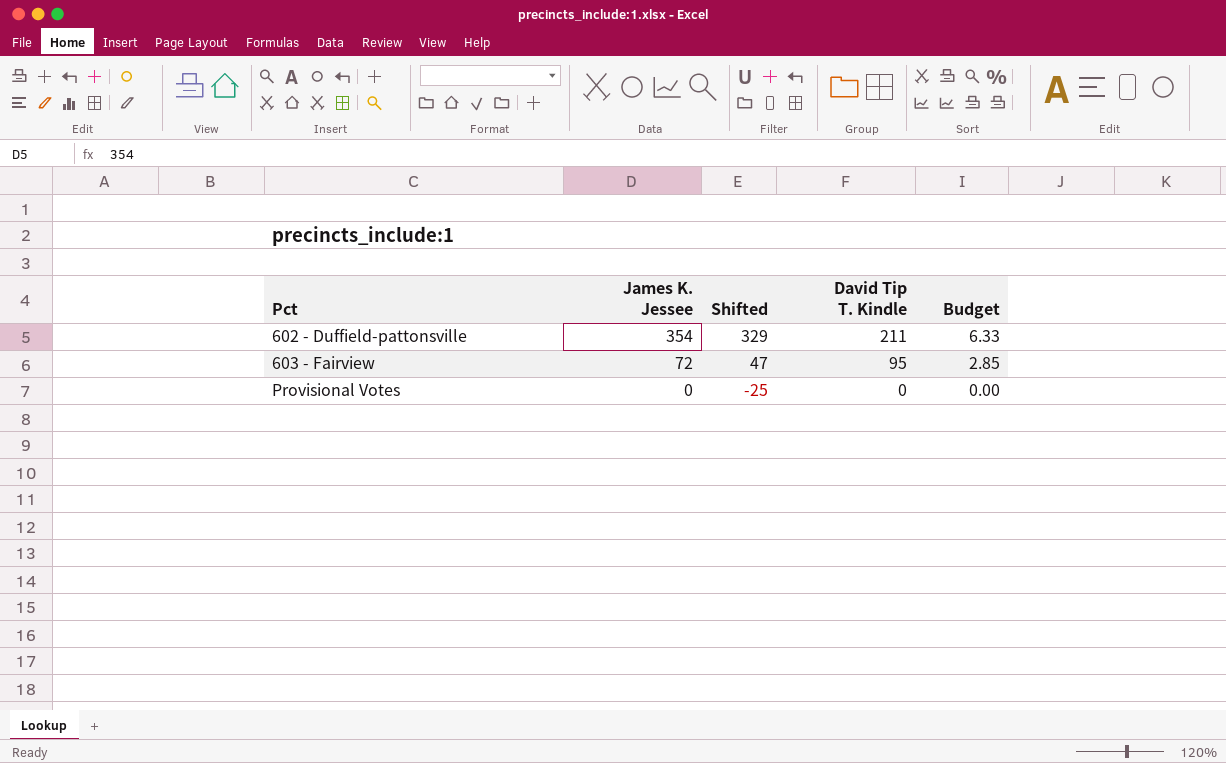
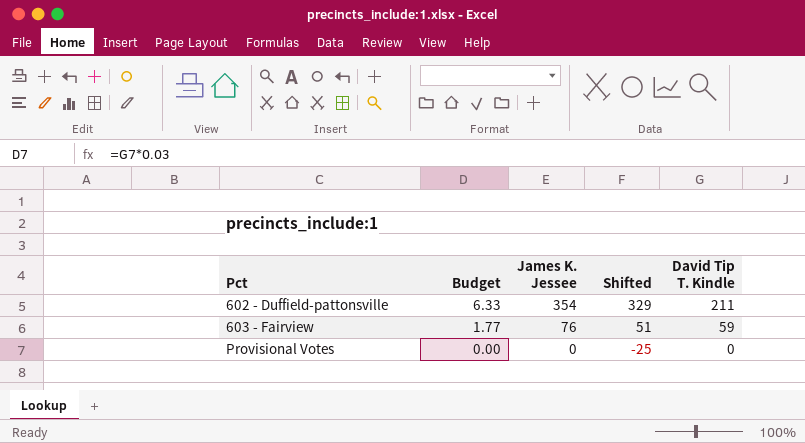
column Budget | position: 5 -> 2
603 - Fairview | Budget: 2.85 -> 1.77
603 - Fairview | James K. Jessee: 72 -> 76
603 - Fairview | Shifted: 47 -> 51
603 - Fairview | David Tip T. Kindle: 95 -> 59

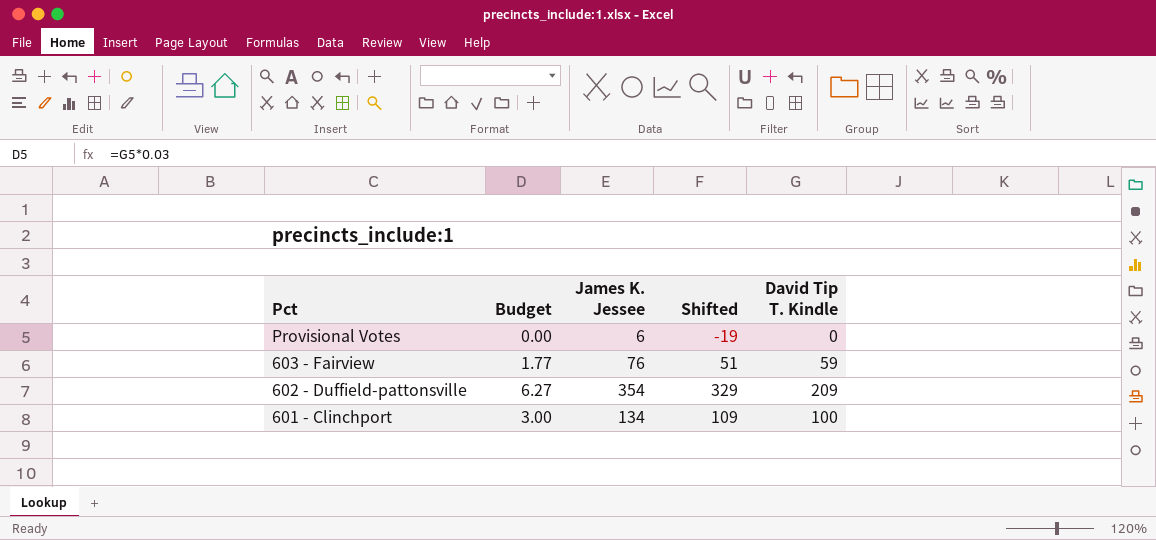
row order: Pct ascending -> Pct descending
Provisional Votes | James K. Jessee: 0 -> 6
Provisional Votes | Shifted: -25 -> -19
602 - Duffield-pattonsville | Budget: 6.33 -> 6.27
602 - Duffield-pattonsville | David Tip T. Kindle: 211 -> 209
row 601 - Clinchport: none -> 3.00 | 134 | 109 | 100

